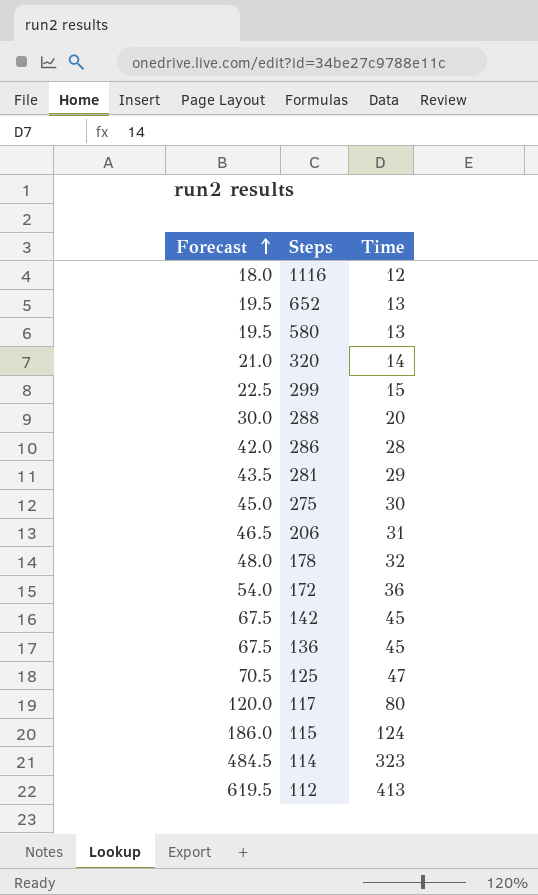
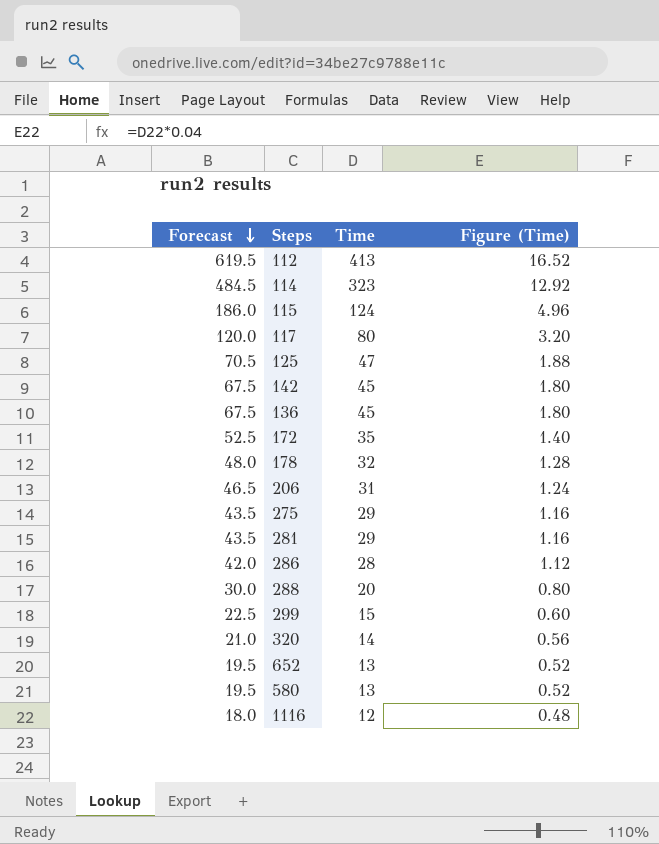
row order: Forecast ascending -> Forecast descending
column Figure (Time) | formula: none -> [Time] * 0.04
172 | Forecast: 54.0 -> 52.5
172 | Time: 36 -> 35
275 | Forecast: 45.0 -> 43.5
275 | Time: 30 -> 29

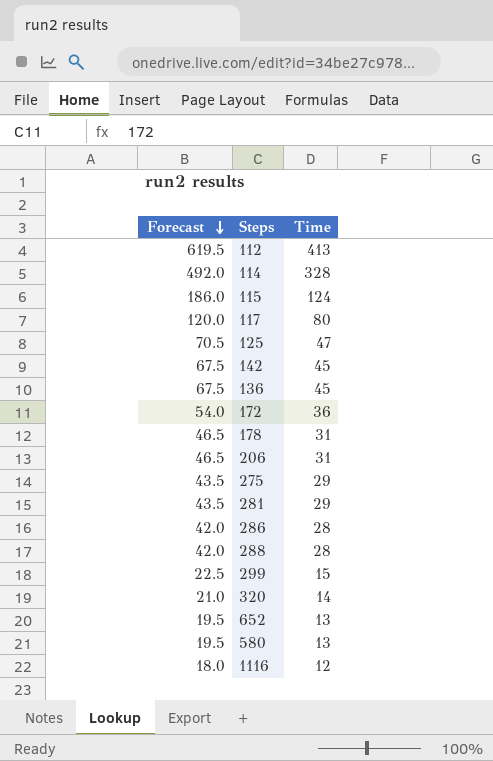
column Figure (Time) | formula: [Time] * 0.04 -> none
114 | Forecast: 484.5 -> 492.0
114 | Time: 323 -> 328
172 | Forecast: 52.5 -> 54.0
172 | Time: 35 -> 36
178 | Forecast: 48.0 -> 46.5
178 | Time: 32 -> 31
288 | Forecast: 30.0 -> 42.0
288 | Time: 20 -> 28

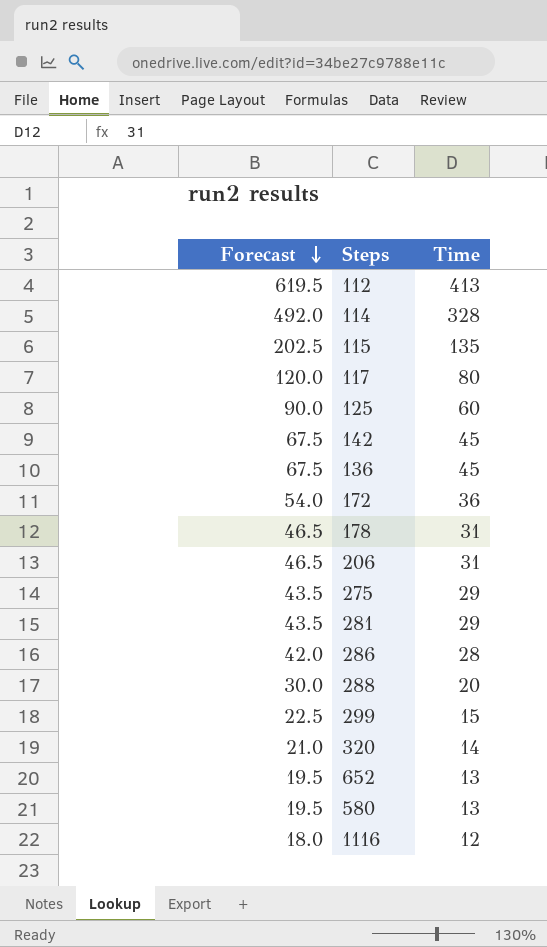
115 | Forecast: 186.0 -> 202.5
115 | Time: 124 -> 135
125 | Forecast: 70.5 -> 90.0
125 | Time: 47 -> 60
288 | Forecast: 42.0 -> 30.0
288 | Time: 28 -> 20

